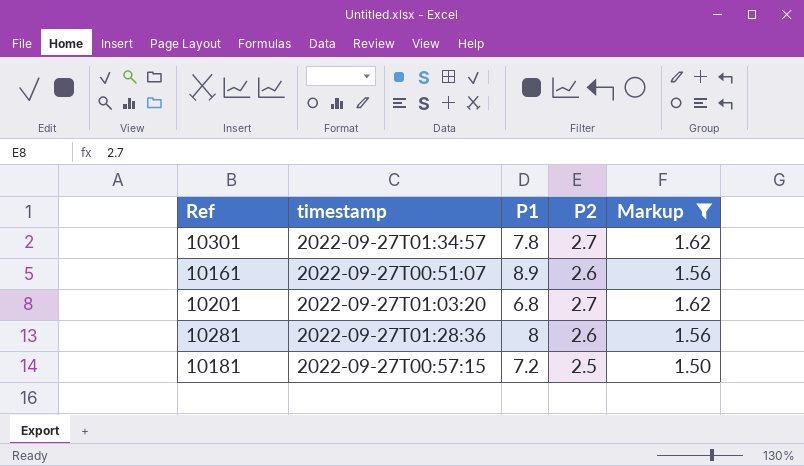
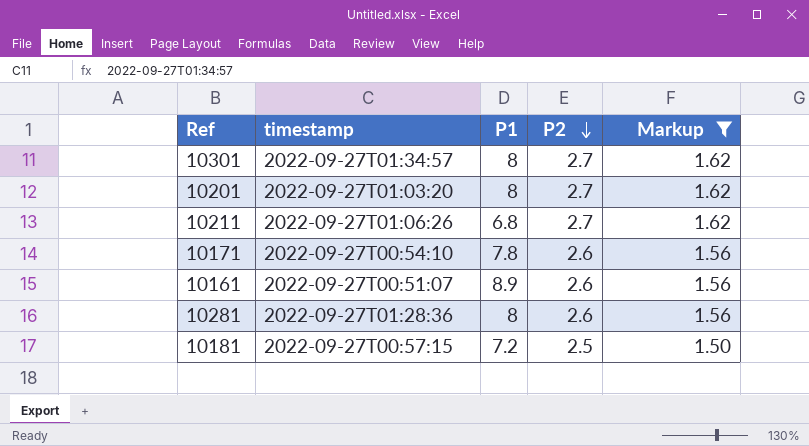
row order: none -> P2 descending
10301 | P1: 7.8 -> 8
10201 | P1: 6.8 -> 8
row 10211: none -> 2022-09-27T01:06:26 | 6.8 | 2.7 | 1.62
row 10171: none -> 2022-09-27T00:54:10 | 7.8 | 2.6 | 1.56

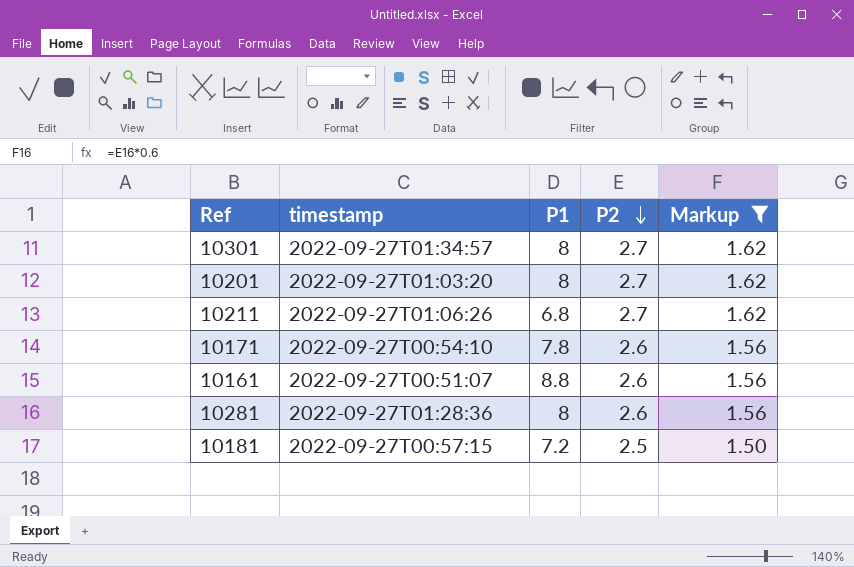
10161 | P1: 8.9 -> 8.8

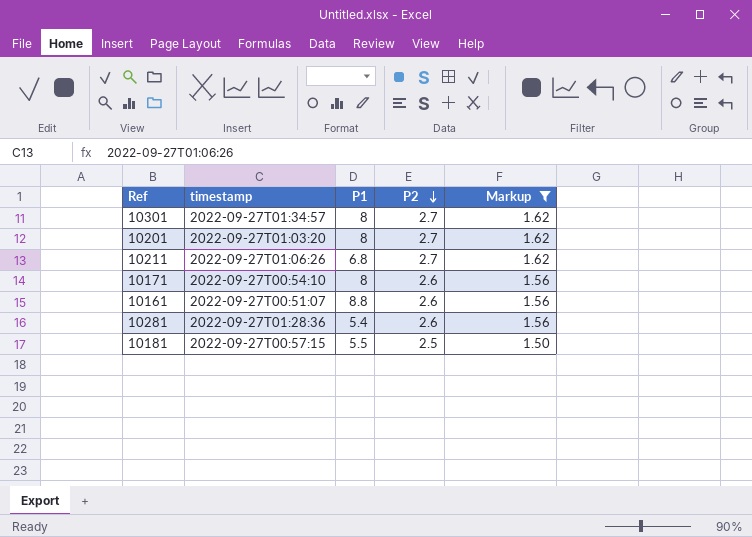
10171 | P1: 7.8 -> 8
10281 | P1: 8 -> 5.4
10181 | P1: 7.2 -> 5.5

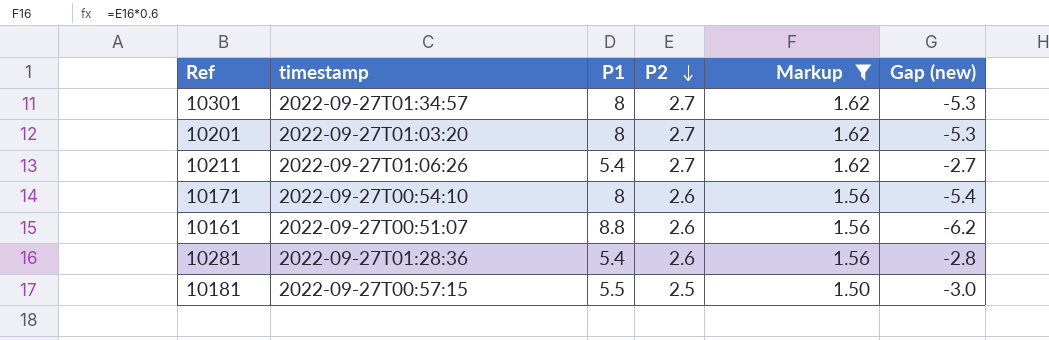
column Gap (new) | formula: none -> [P2] - [P1]
10211 | P1: 6.8 -> 5.4

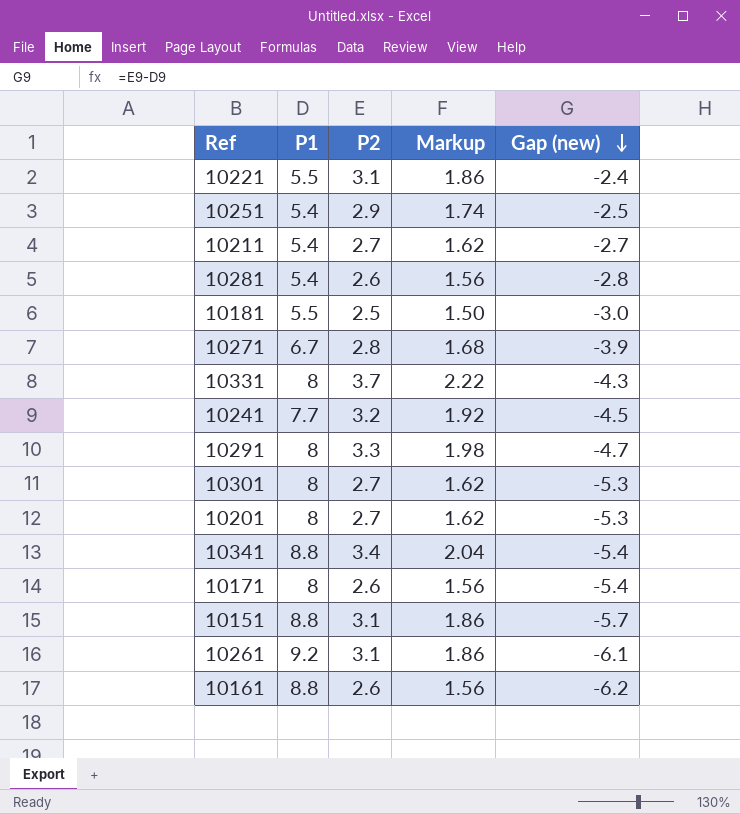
filter: Markup <= 1.62 -> none
row order: P2 descending -> Gap (new) descending
column timestamp | position: 2 -> none

